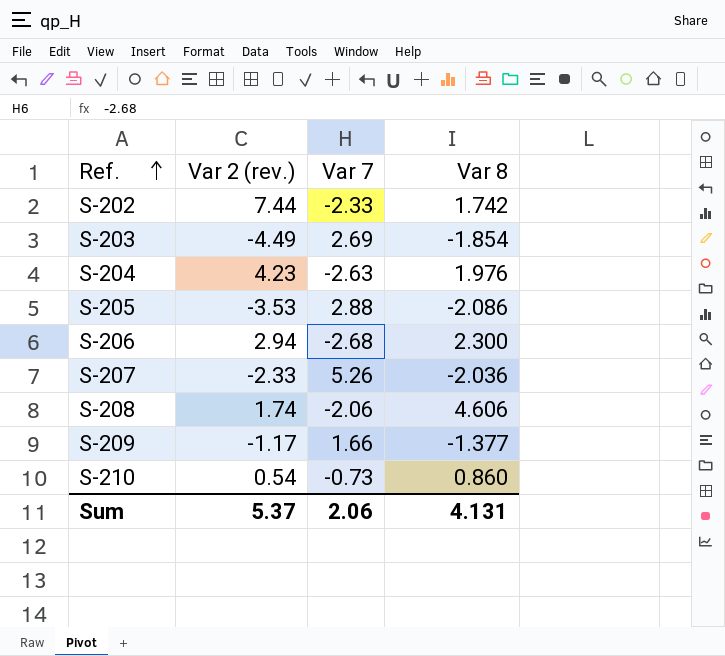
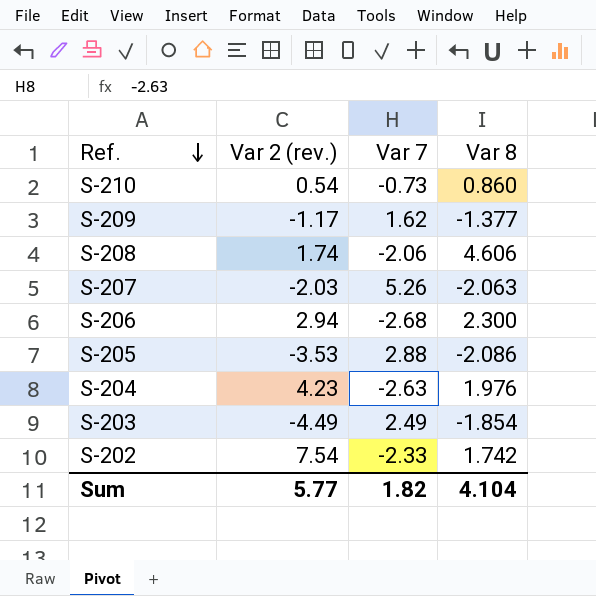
row order: Ref. ascending -> Ref. descending
S-209 | Var 7: 1.66 -> 1.62
S-207 | Var 2 (rev.): -2.33 -> -2.03
S-207 | Var 8: -2.036 -> -2.063
S-203 | Var 7: 2.69 -> 2.49
S-202 | Var 2 (rev.): 7.44 -> 7.54
Sum | Var 2 (rev.): 5.37 -> 5.77
Sum | Var 7: 2.06 -> 1.82
Sum | Var 8: 4.131 -> 4.104

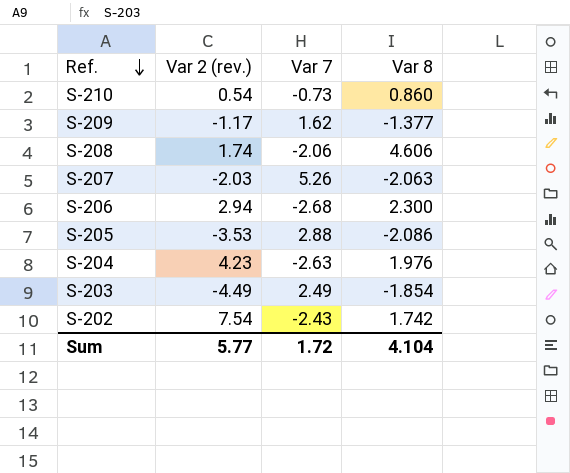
S-202 | Var 7: -2.33 -> -2.43
Sum | Var 7: 1.82 -> 1.72

